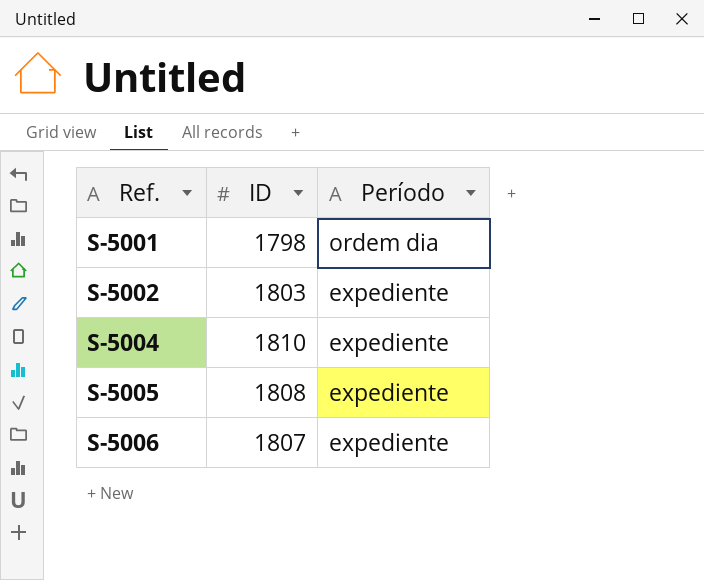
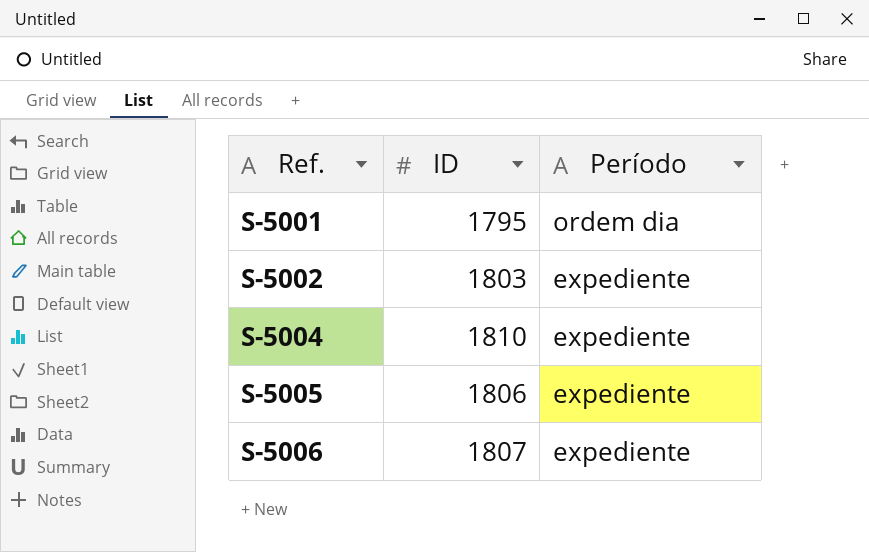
S-5001 | ID: 1798 -> 1795
S-5005 | ID: 1808 -> 1806

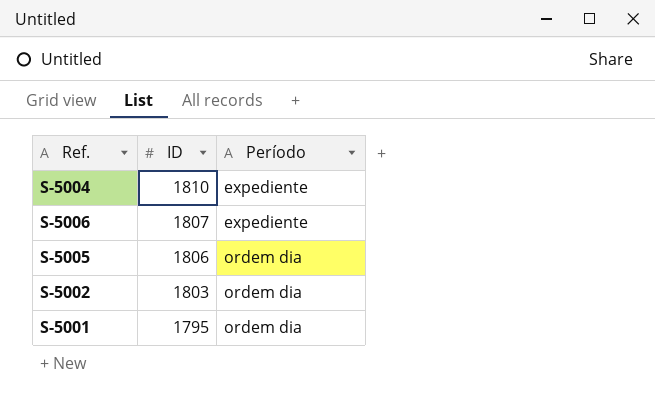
row order: Ref. ascending -> ID descending
S-5005 | Período: expediente -> ordem dia
S-5002 | Período: expediente -> ordem dia

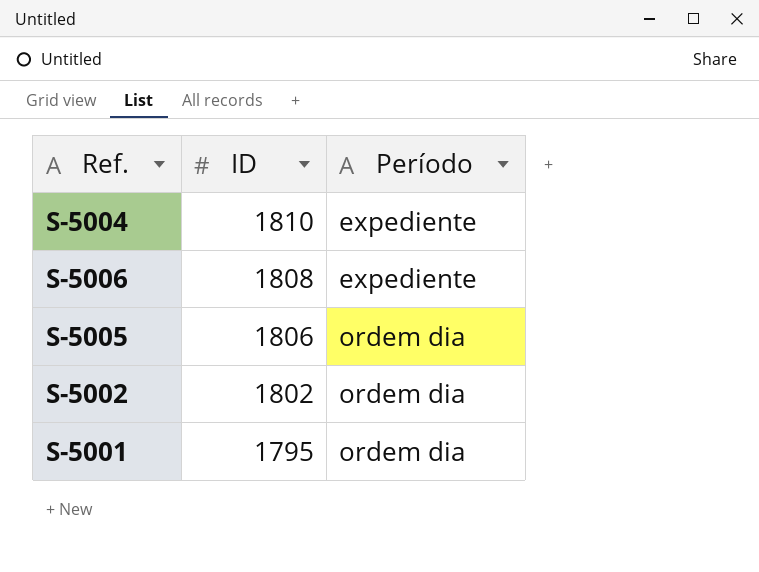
S-5006 | ID: 1807 -> 1808
S-5002 | ID: 1803 -> 1802

